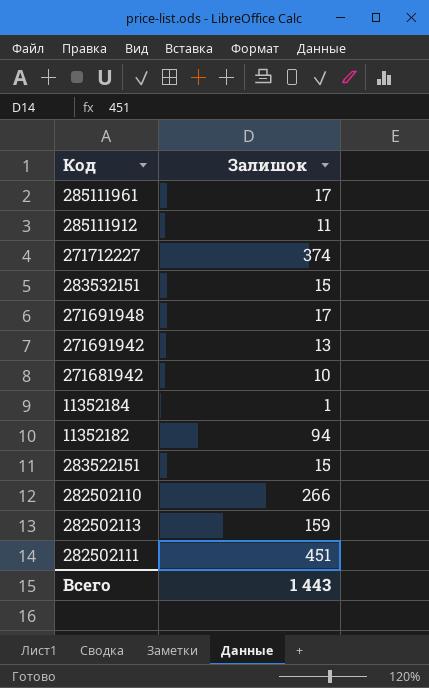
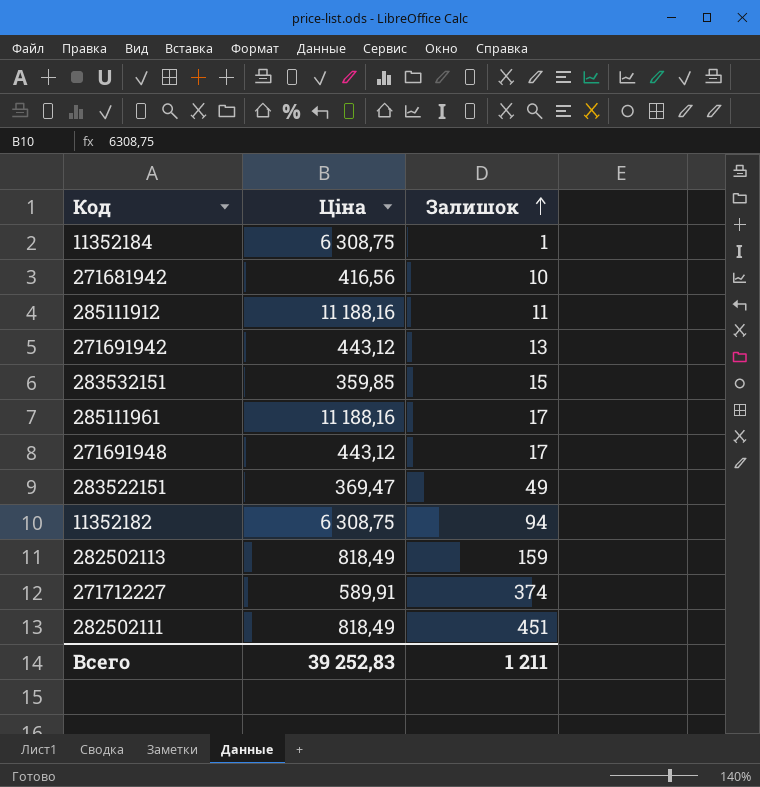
row order: none -> Залишок ascending
column Ціна | position: none -> 2
row 282502110: 266 -> none
283522151 | Залишок: 15 -> 49
Всего | Залишок: 1 443 -> 1 211

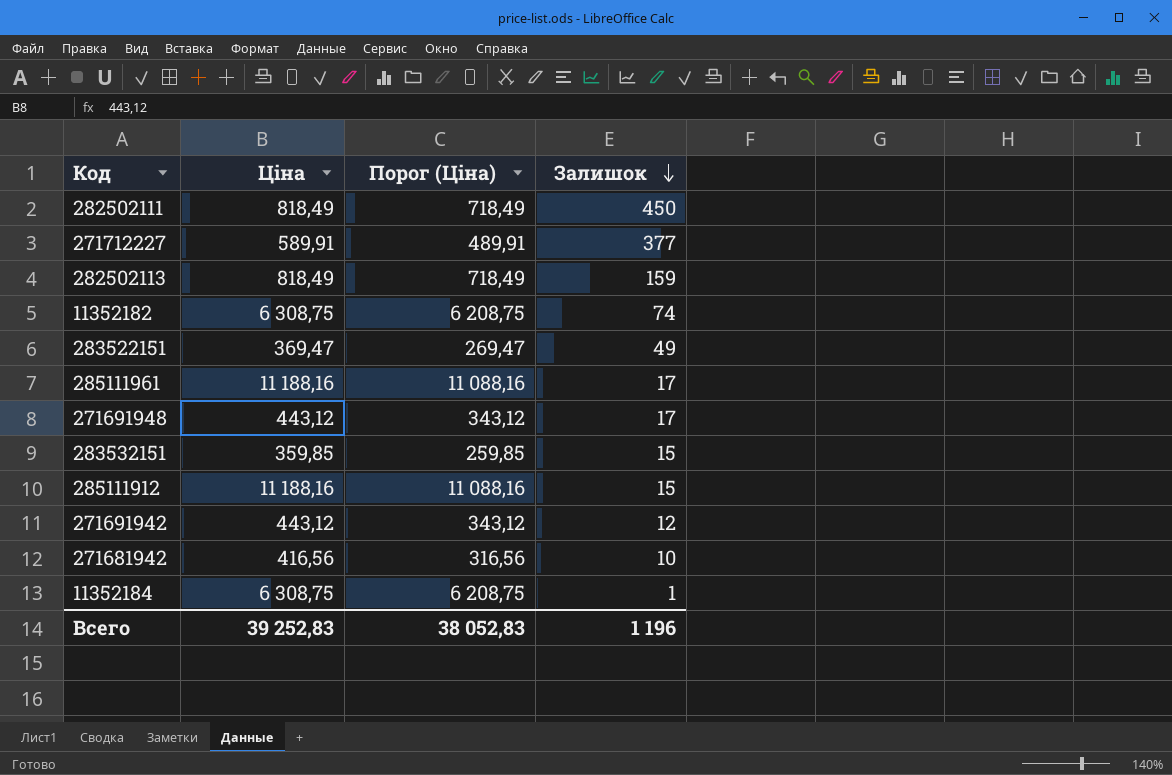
row order: Залишок ascending -> Залишок descending
column Порог (Ціна) | formula: none -> [Ціна] - 100
282502111 | Залишок: 451 -> 450
271712227 | Залишок: 374 -> 377
11352182 | Залишок: 94 -> 74
285111912 | Залишок: 11 -> 15
271691942 | Залишок: 13 -> 12
Всего | Залишок: 1 211 -> 1 196

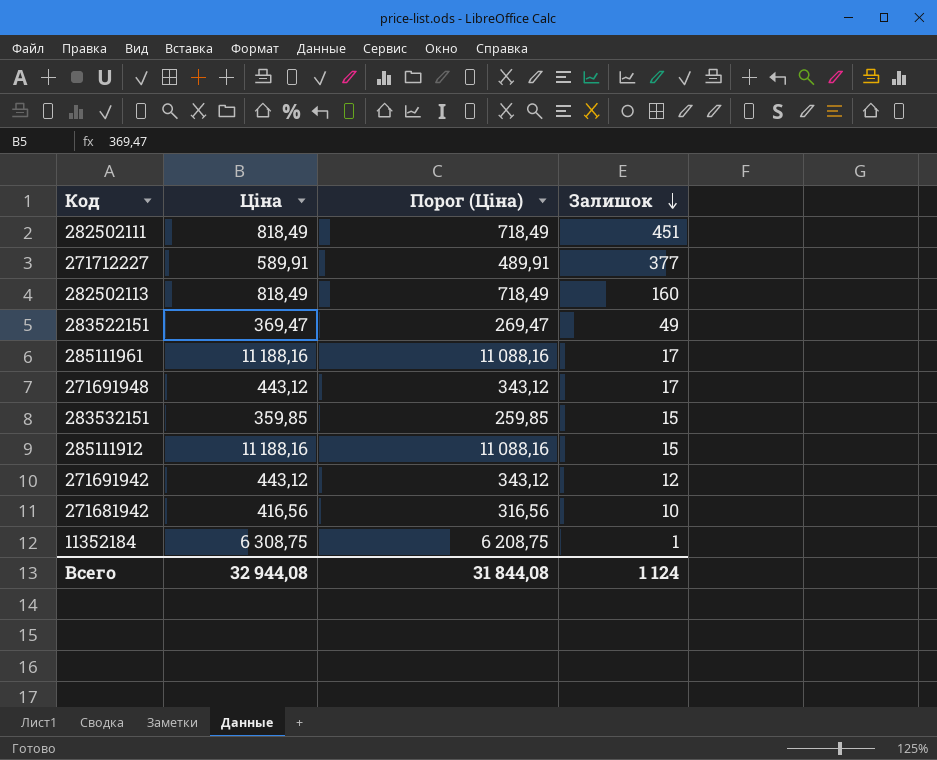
row 11352182: 6 308,75 | 6 208,75 | 74 -> none
282502111 | Залишок: 450 -> 451
282502113 | Залишок: 159 -> 160
Всего | Ціна: 39 252,83 -> 32 944,08
Всего | Порог (Ціна): 38 052,83 -> 31 844,08
Всего | Залишок: 1 196 -> 1 124

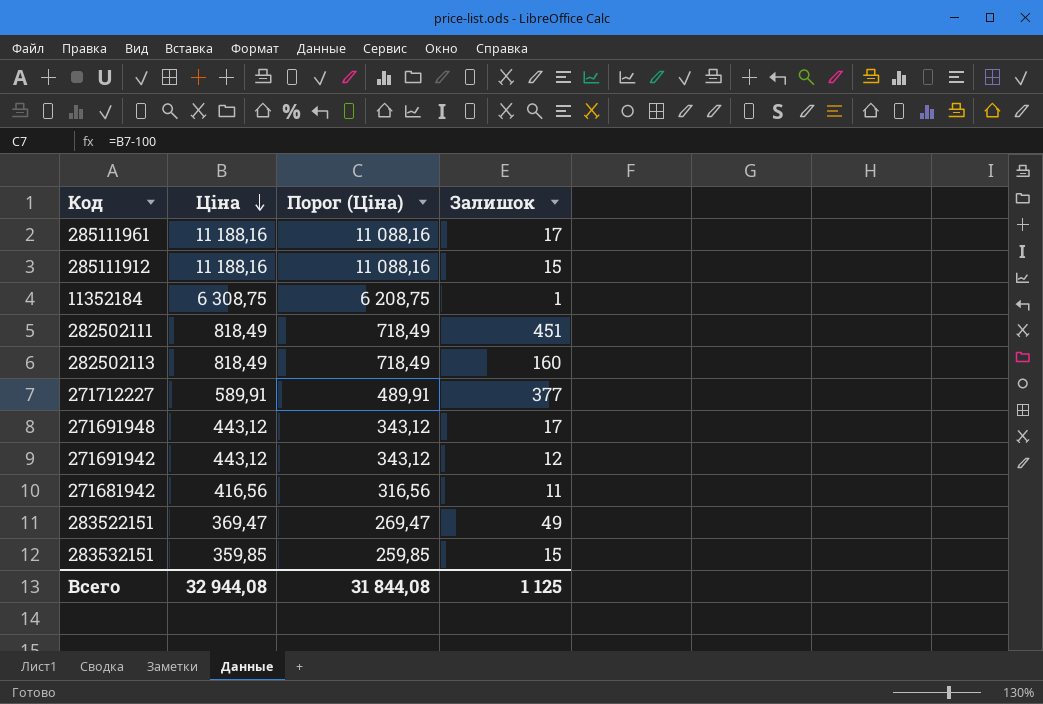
row order: Залишок descending -> Ціна descending
271681942 | Залишок: 10 -> 11
Всего | Залишок: 1 124 -> 1 125

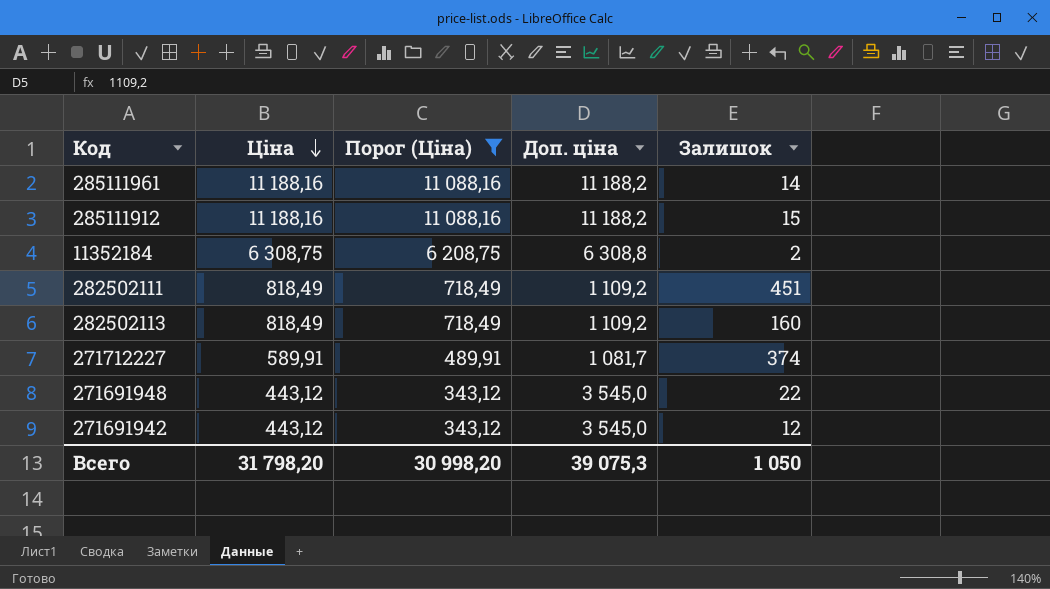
filter: none -> Порог (Ціна) >= 343,12
column Доп. ціна | position: none -> 4
285111961 | Залишок: 17 -> 14
11352184 | Залишок: 1 -> 2
271712227 | Залишок: 377 -> 374
271691948 | Залишок: 17 -> 22
Всего | Ціна: 32 944,08 -> 31 798,20
Всего | Порог (Ціна): 31 844,08 -> 30 998,20
Всего | Залишок: 1 125 -> 1 050

